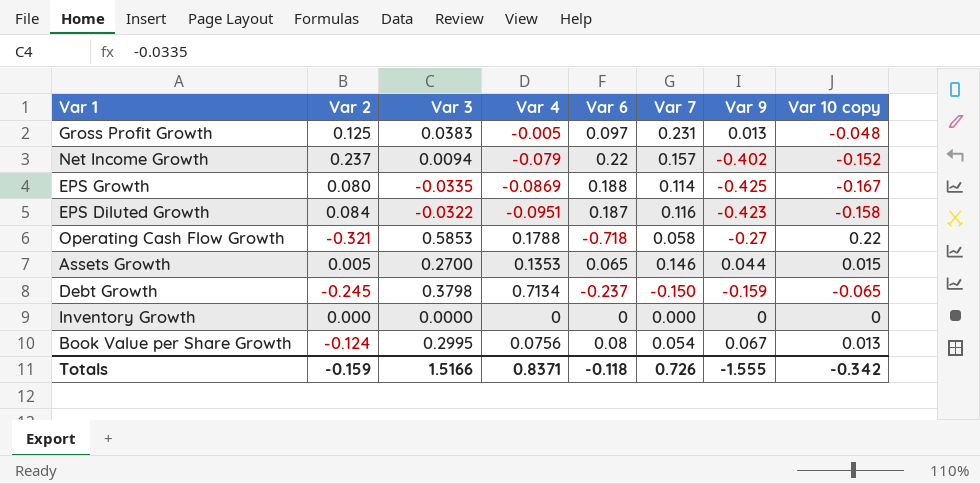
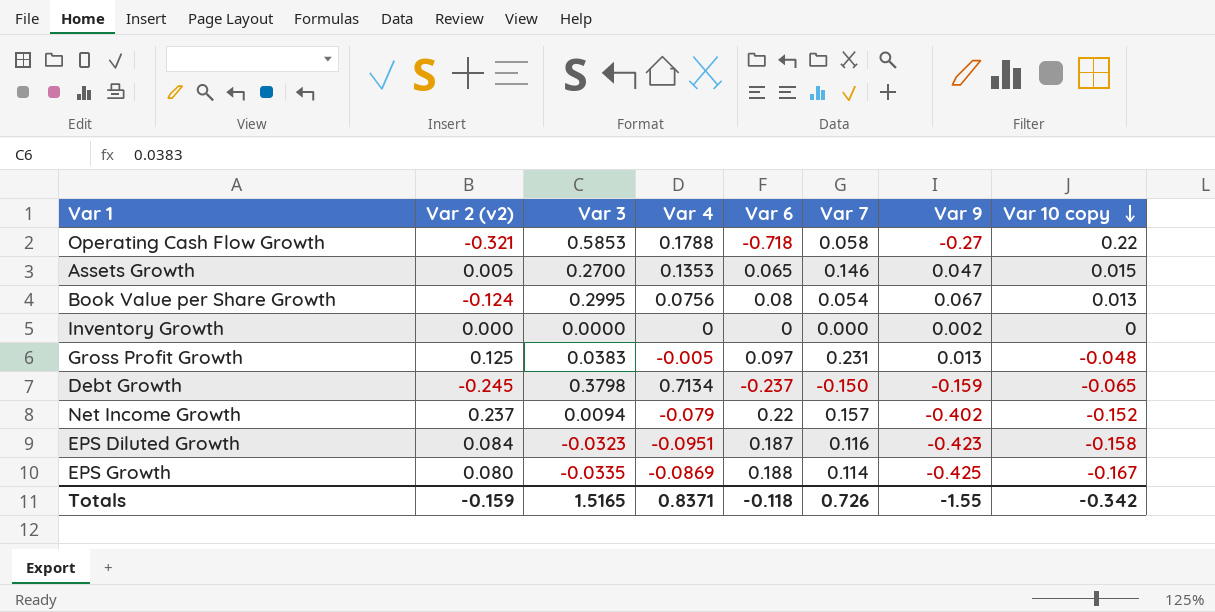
row order: none -> Var 10 copy descending
column name: Var 2 -> Var 2 (v2)
Assets Growth | Var 9: 0.044 -> 0.047
Inventory Growth | Var 9: 0 -> 0.002
EPS Diluted Growth | Var 3: -0.0322 -> -0.0323
Totals | Var 3: 1.5166 -> 1.5165
Totals | Var 9: -1.555 -> -1.55

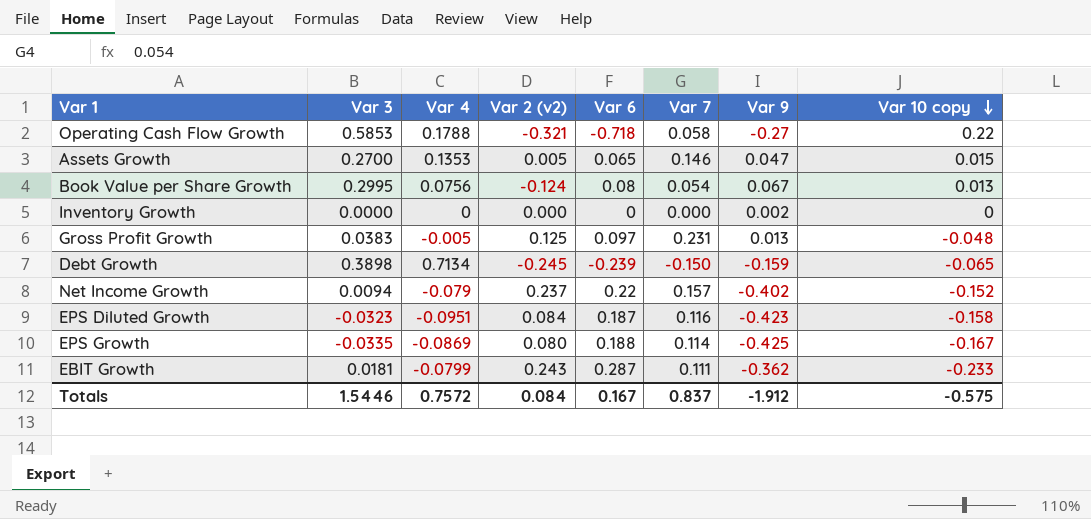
column Var 2 (v2) | position: 2 -> 4
Debt Growth | Var 3: 0.3798 -> 0.3898
Debt Growth | Var 6: -0.237 -> -0.239
row EBIT Growth: none -> 0.0181 | -0.0799 | 0.243 | 0.287 | 0.111 | -0.362 | -0.233
Totals | Var 3: 1.5165 -> 1.5446
Totals | Var 4: 0.8371 -> 0.7572
Totals | Var 2 (v2): -0.159 -> 0.084
Totals | Var 6: -0.118 -> 0.167
Totals | Var 7: 0.726 -> 0.837
Totals | Var 9: -1.55 -> -1.912
Totals | Var 10 copy: -0.342 -> -0.575

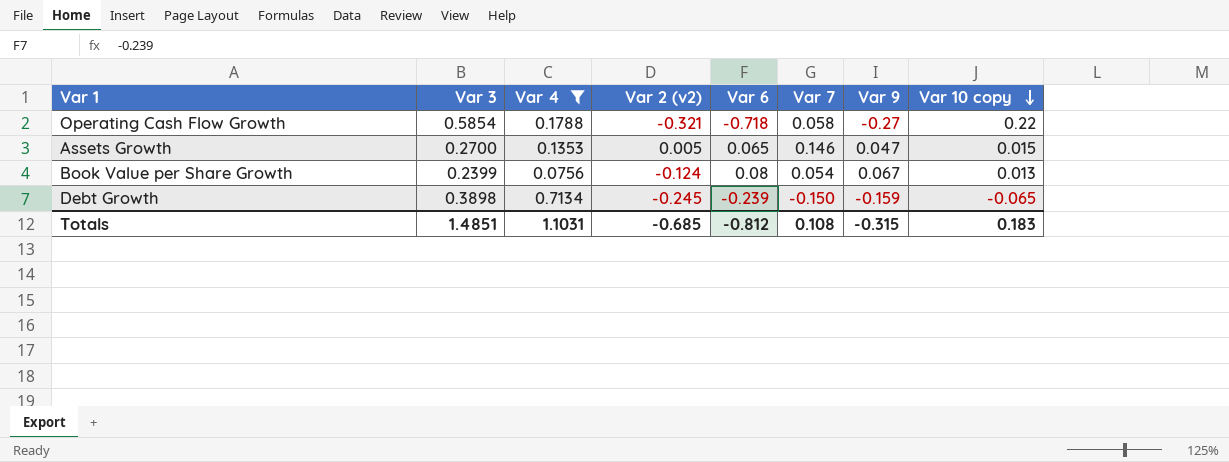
filter: none -> Var 4 >= 0.0756
Operating Cash Flow Growth | Var 3: 0.5853 -> 0.5854
Book Value per Share Growth | Var 3: 0.2995 -> 0.2399
Totals | Var 3: 1.5446 -> 1.4851
Totals | Var 4: 0.7572 -> 1.1031
Totals | Var 2 (v2): 0.084 -> -0.685
Totals | Var 6: 0.167 -> -0.812
Totals | Var 7: 0.837 -> 0.108
Totals | Var 9: -1.912 -> -0.315
Totals | Var 10 copy: -0.575 -> 0.183

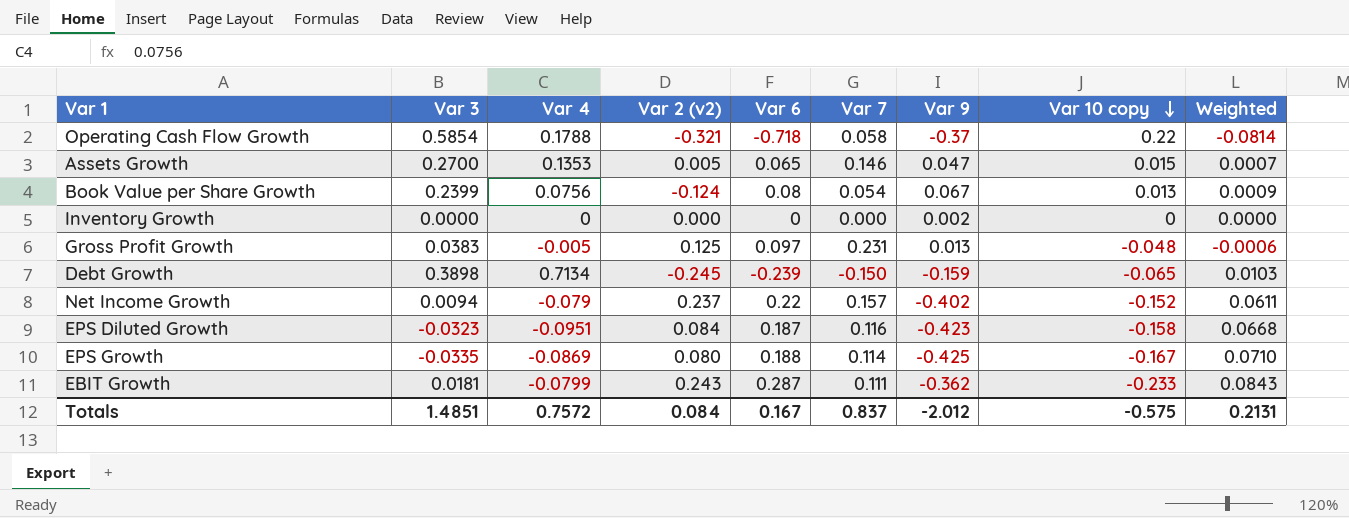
filter: Var 4 >= 0.0756 -> none
column Weighted | formula: none -> [Var 9] * [Var 10 copy]
Operating Cash Flow Growth | Var 9: -0.27 -> -0.37
Totals | Var 4: 1.1031 -> 0.7572
Totals | Var 2 (v2): -0.685 -> 0.084
Totals | Var 6: -0.812 -> 0.167
Totals | Var 7: 0.108 -> 0.837
Totals | Var 9: -0.315 -> -2.012
Totals | Var 10 copy: 0.183 -> -0.575

